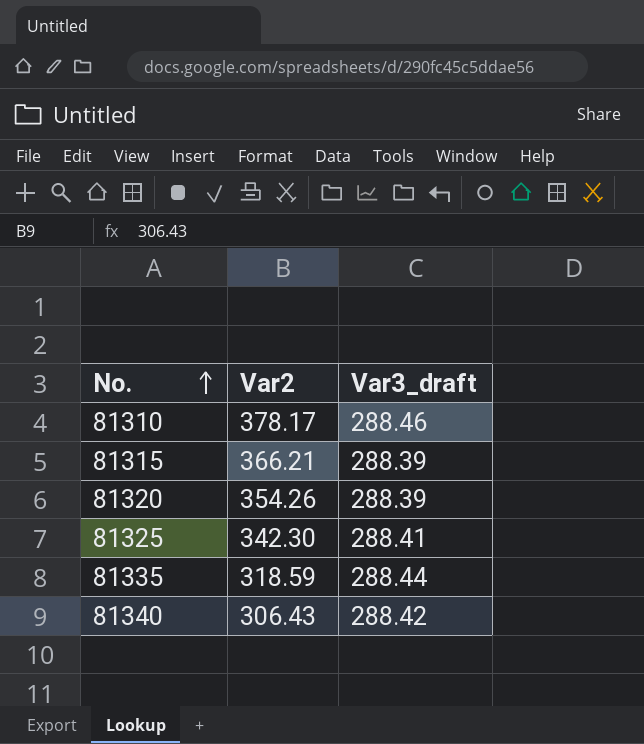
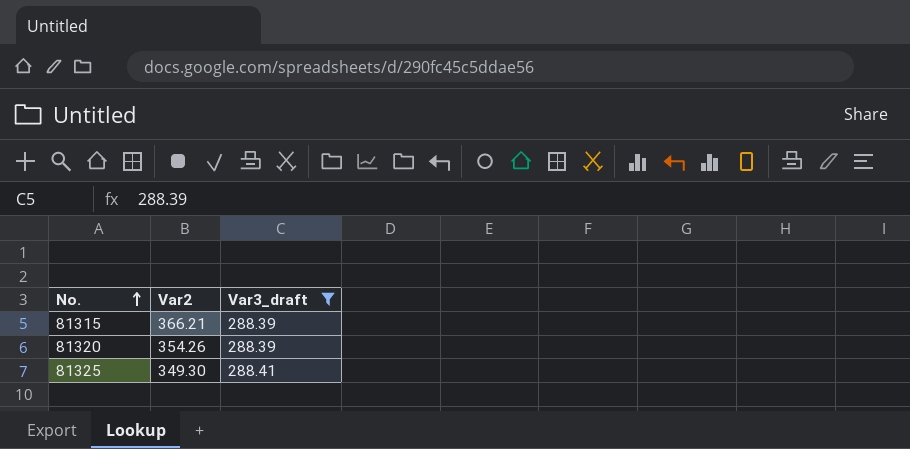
filter: none -> Var3_draft <= 288.41
81325 | Var2: 342.30 -> 349.30

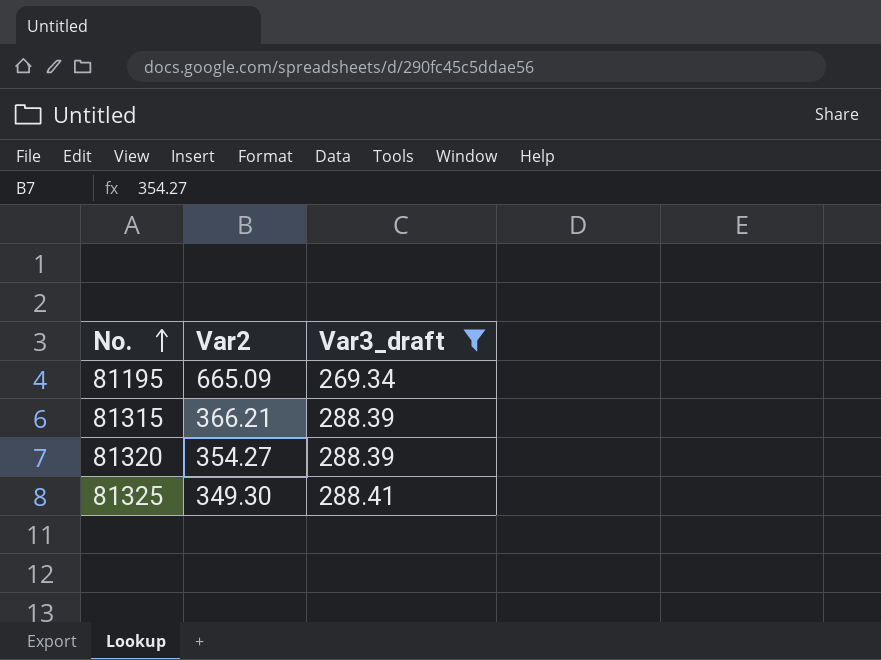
row 81195: none -> 665.09 | 269.34
81320 | Var2: 354.26 -> 354.27

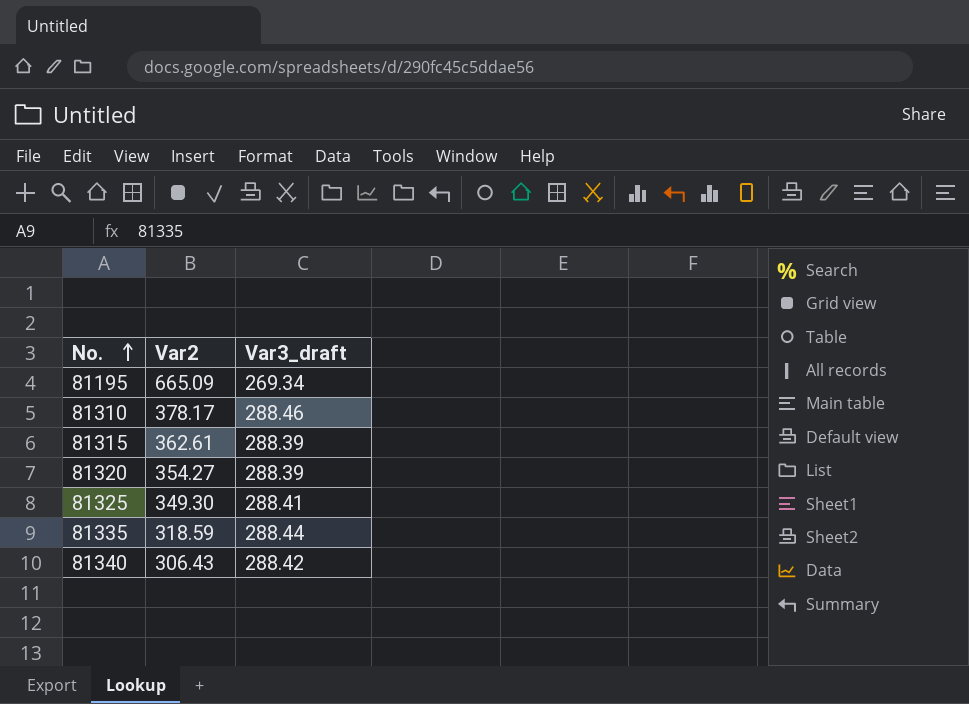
filter: Var3_draft <= 288.41 -> none
81315 | Var2: 366.21 -> 362.61

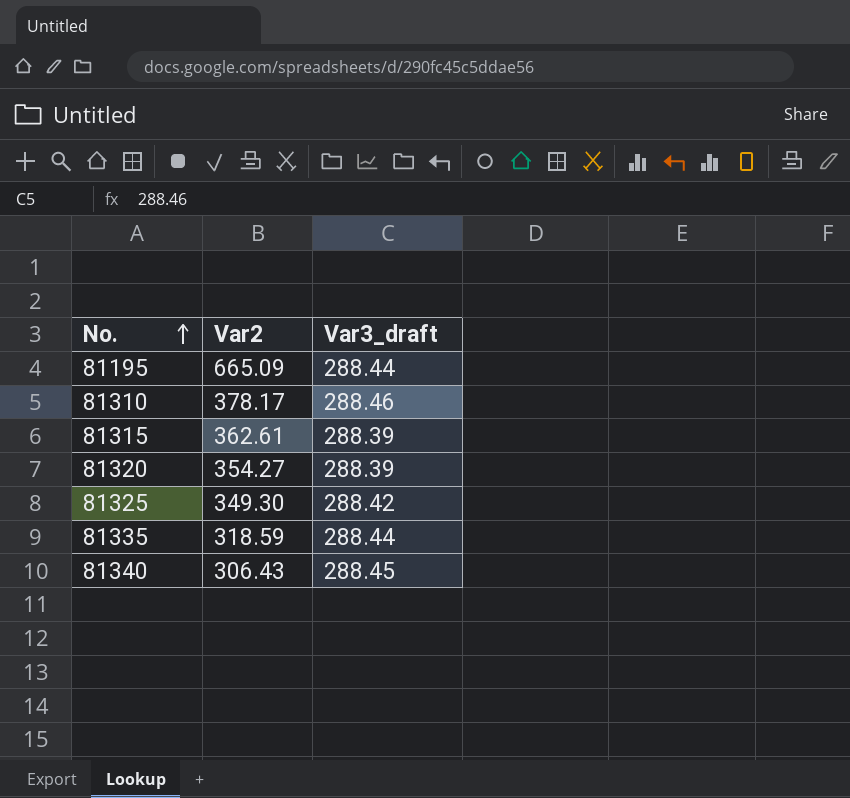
81195 | Var3_draft: 269.34 -> 288.44
81325 | Var3_draft: 288.41 -> 288.42
81340 | Var3_draft: 288.42 -> 288.45

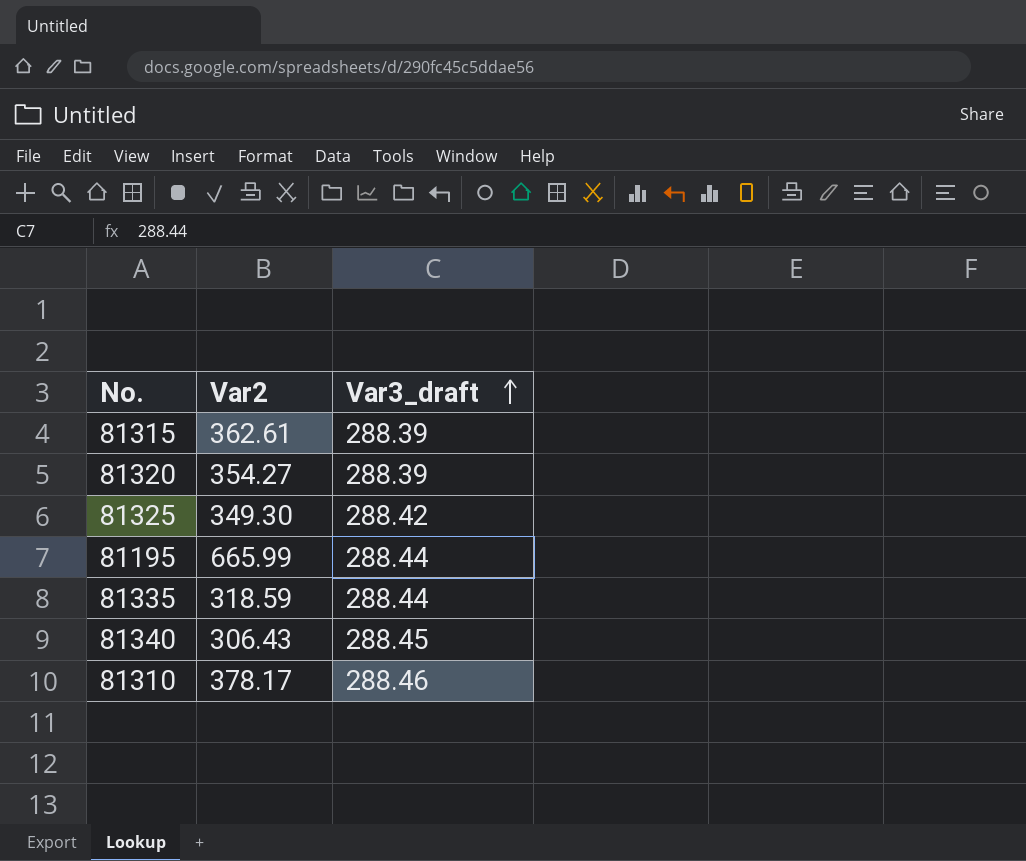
row order: No. ascending -> Var3_draft ascending
81195 | Var2: 665.09 -> 665.99

